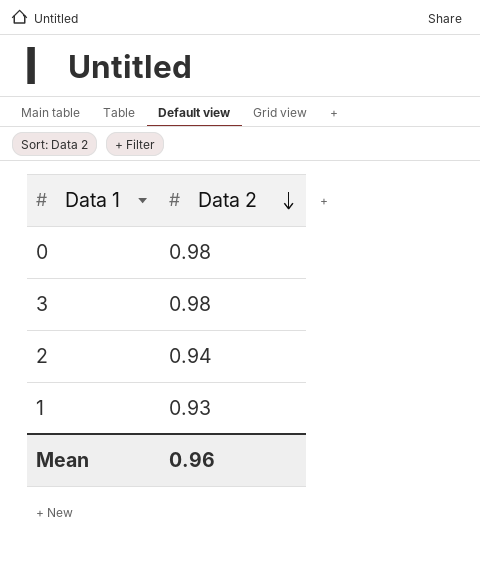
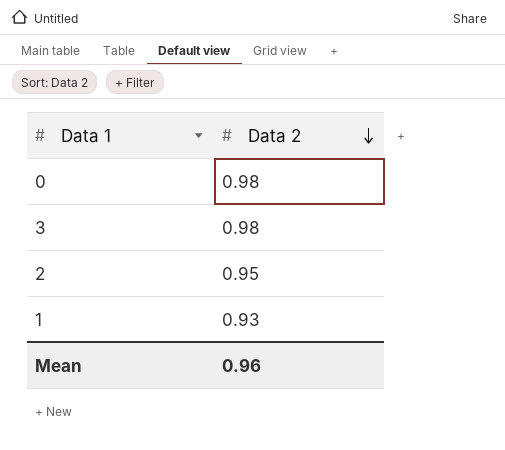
2 | Data 2: 0.94 -> 0.95

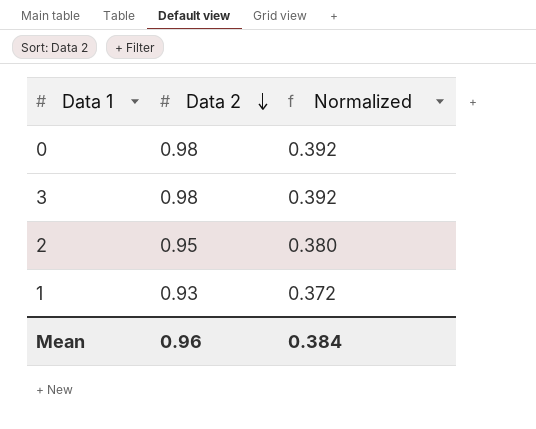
column Normalized | formula: none -> [Data 2] * 0.4

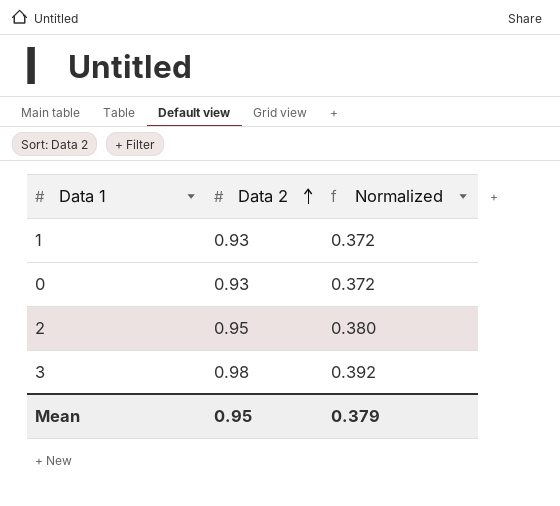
row order: Data 2 descending -> Data 2 ascending
0 | Data 2: 0.98 -> 0.93
0 | Normalized: 0.392 -> 0.372
Mean | Data 2: 0.96 -> 0.95
Mean | Normalized: 0.384 -> 0.379

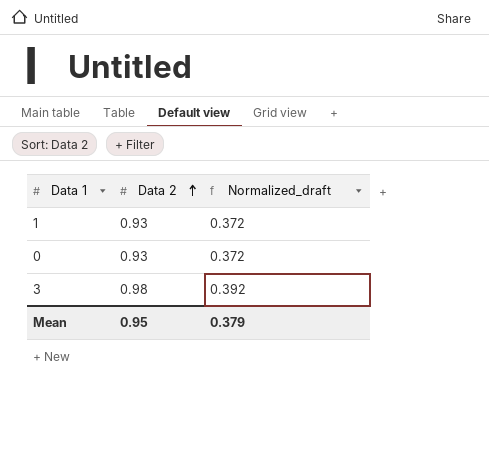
column name: Normalized -> Normalized_draft
row 2: 0.95 | 0.380 -> none

